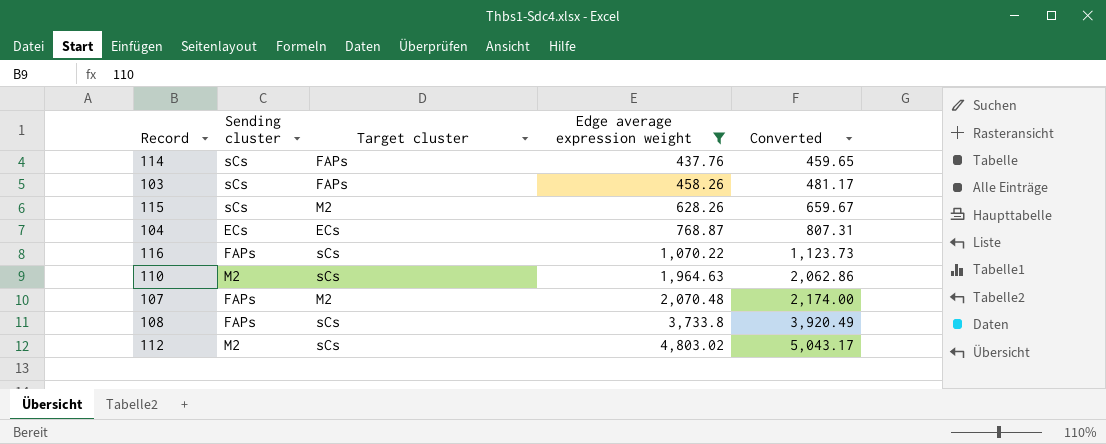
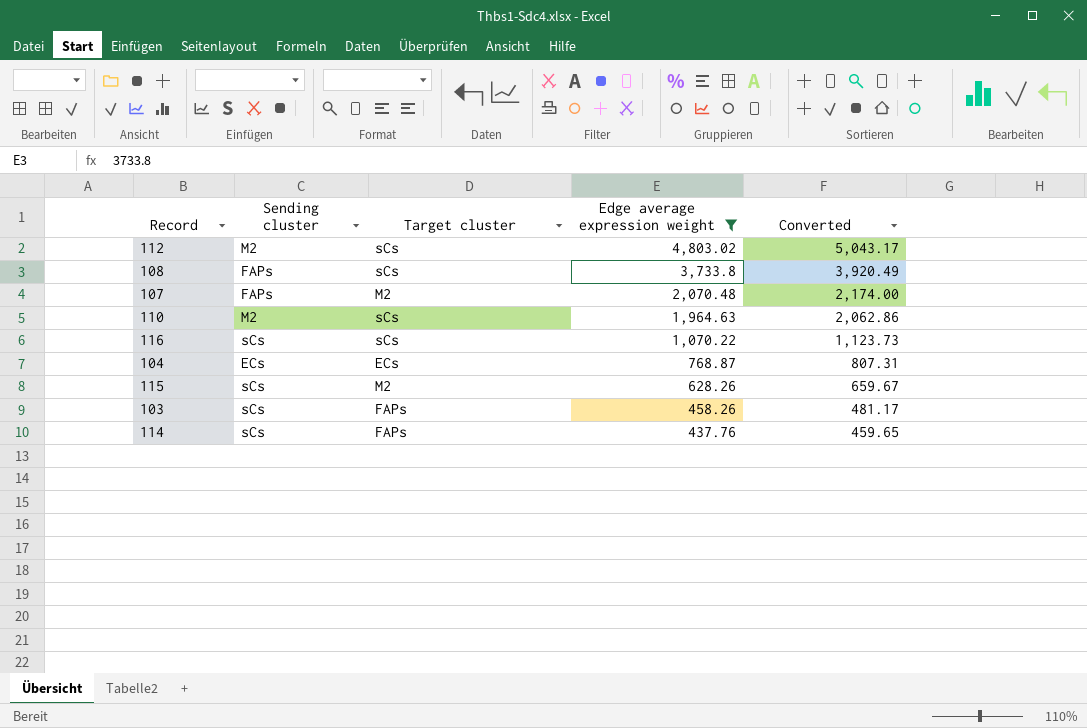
row order: Edge average expression weight ascending -> Edge average expression weight descending
116 | Sending cluster: FAPs -> sCs

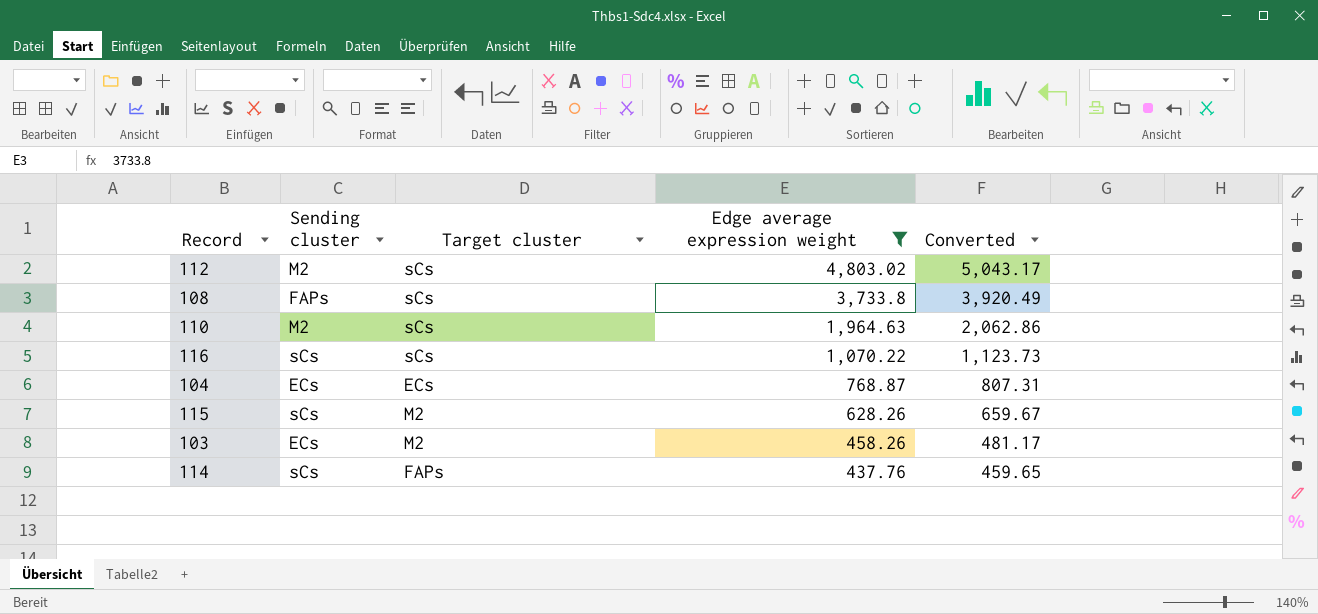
row 107: FAPs | M2 | 2,070.48 | 2,174.00 -> none
103 | Sending cluster: sCs -> ECs
103 | Target cluster: FAPs -> M2

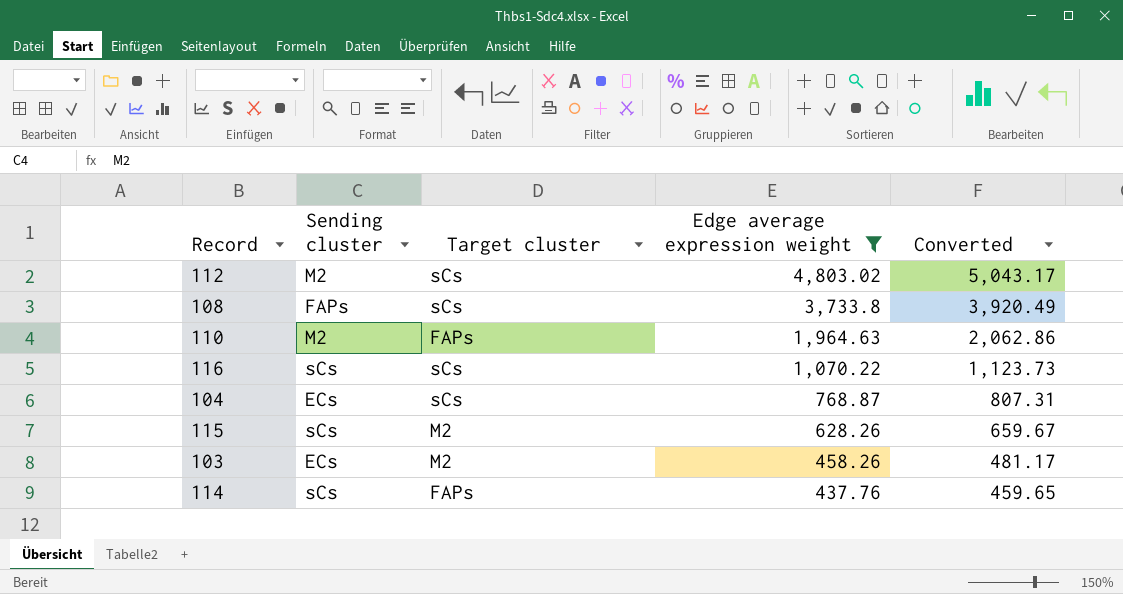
110 | Target cluster: sCs -> FAPs
104 | Target cluster: ECs -> sCs

